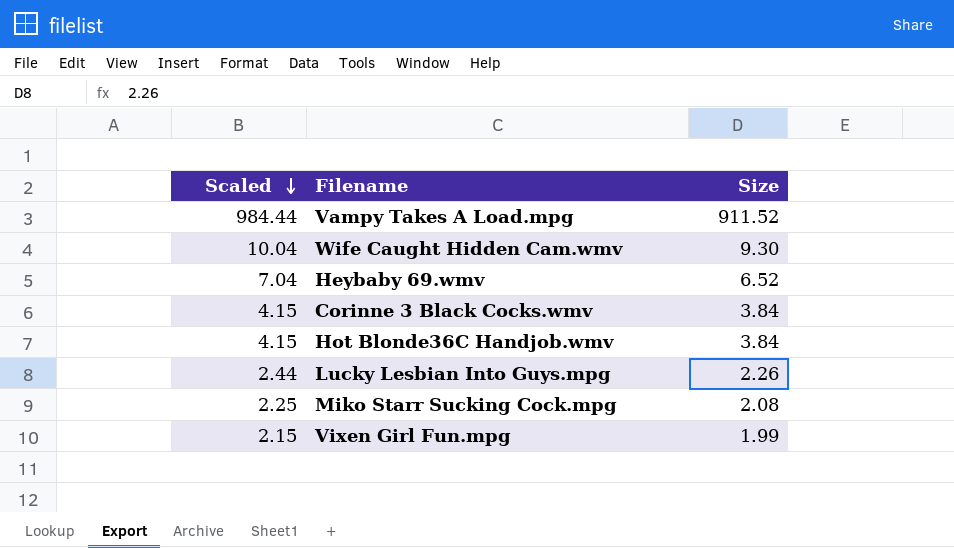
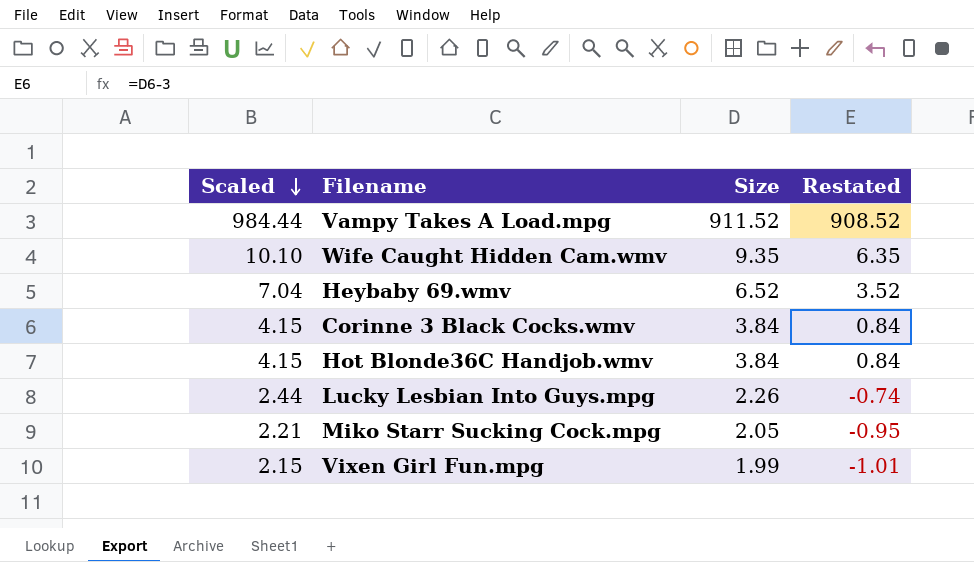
column Restated | formula: none -> [Size] - 3
Wife Caught Hidden Cam.wmv | Scaled: 10.04 -> 10.10
Wife Caught Hidden Cam.wmv | Size: 9.30 -> 9.35
Miko Starr Sucking Cock.mpg | Scaled: 2.25 -> 2.21
Miko Starr Sucking Cock.mpg | Size: 2.08 -> 2.05

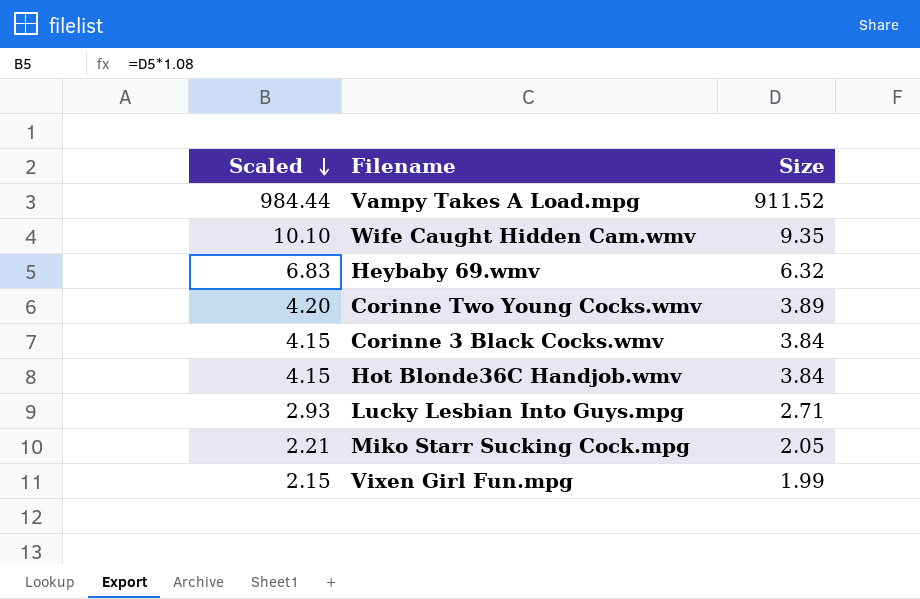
column Restated | formula: [Size] - 3 -> none
Heybaby 69.wmv | Scaled: 7.04 -> 6.83
Heybaby 69.wmv | Size: 6.52 -> 6.32
row Corinne Two Young Cocks.wmv: none -> 4.20 | 3.89
Lucky Lesbian Into Guys.mpg | Scaled: 2.44 -> 2.93
Lucky Lesbian Into Guys.mpg | Size: 2.26 -> 2.71

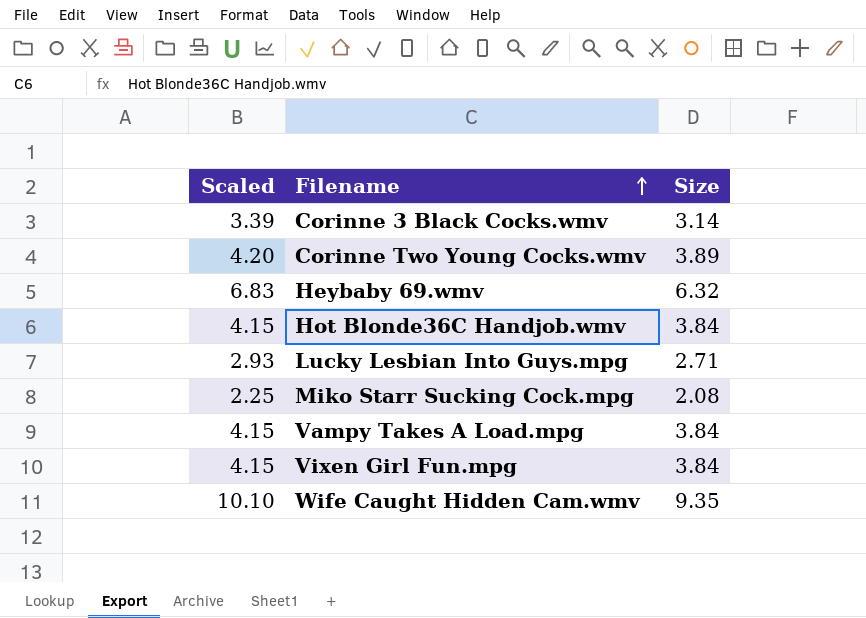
row order: Scaled descending -> Filename ascending
Corinne 3 Black Cocks.wmv | Scaled: 4.15 -> 3.39
Corinne 3 Black Cocks.wmv | Size: 3.84 -> 3.14
Miko Starr Sucking Cock.mpg | Scaled: 2.21 -> 2.25
Miko Starr Sucking Cock.mpg | Size: 2.05 -> 2.08
Vampy Takes A Load.mpg | Scaled: 984.44 -> 4.15
Vampy Takes A Load.mpg | Size: 911.52 -> 3.84
Vixen Girl Fun.mpg | Scaled: 2.15 -> 4.15
Vixen Girl Fun.mpg | Size: 1.99 -> 3.84

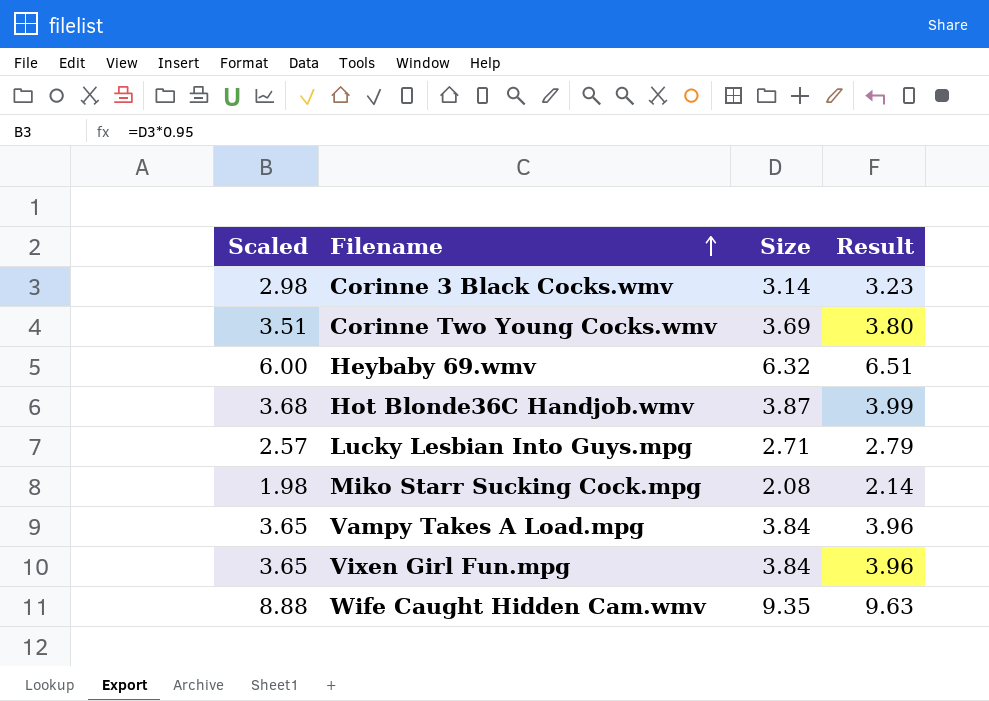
column Scaled | formula: [Size] * 1.08 -> [Size] * 0.95
column Result | formula: none -> [Size] * 1.03
Corinne Two Young Cocks.wmv | Size: 3.89 -> 3.69
Hot Blonde36C Handjob.wmv | Size: 3.84 -> 3.87

